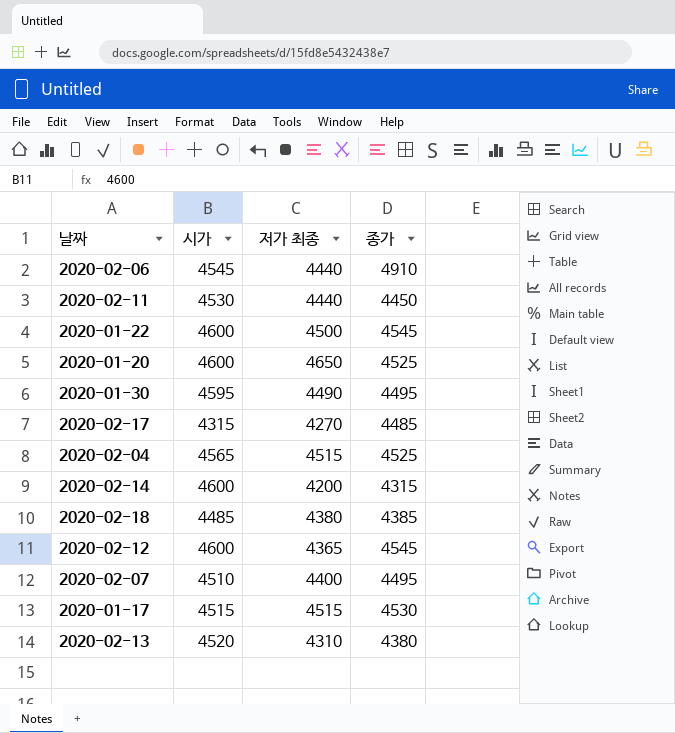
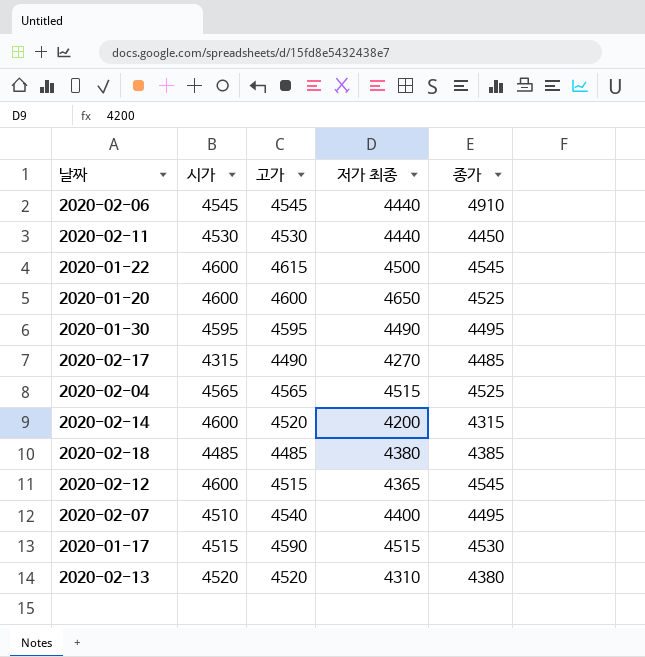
column 고가 | position: none -> 3

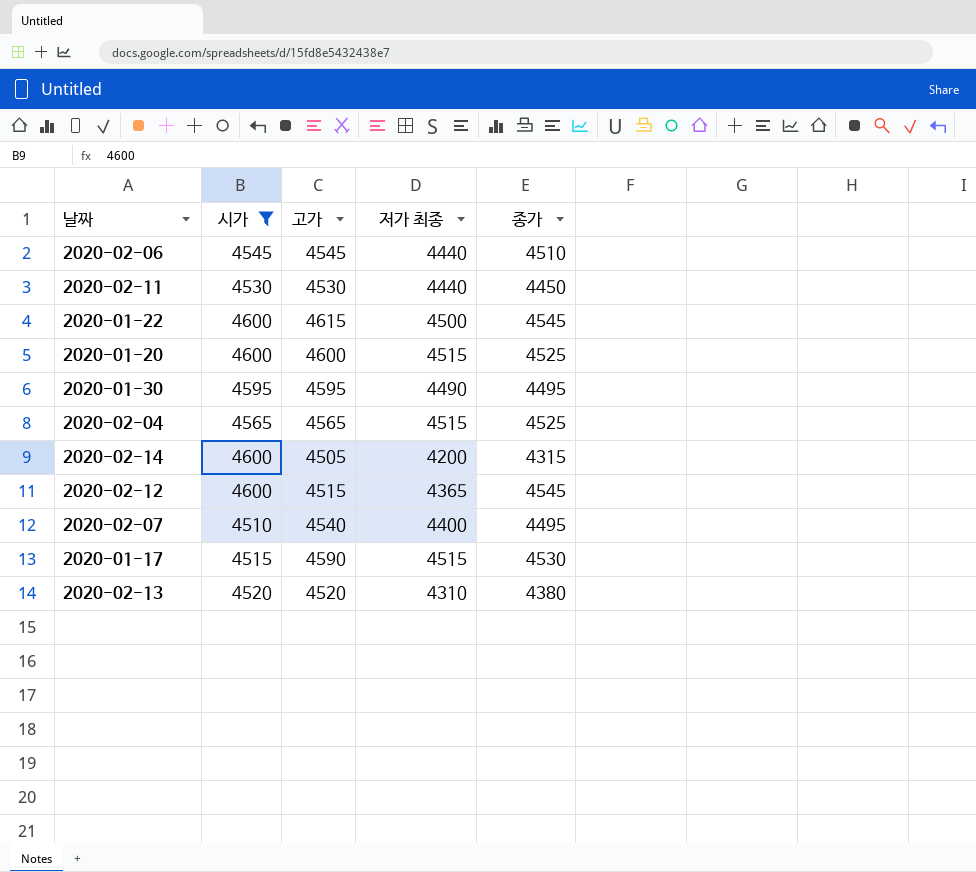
filter: none -> 시가 >= 4510
2020-02-06 | 종가: 4910 -> 4510
2020-01-20 | 저가 최종: 4650 -> 4515
2020-02-14 | 고가: 4520 -> 4505

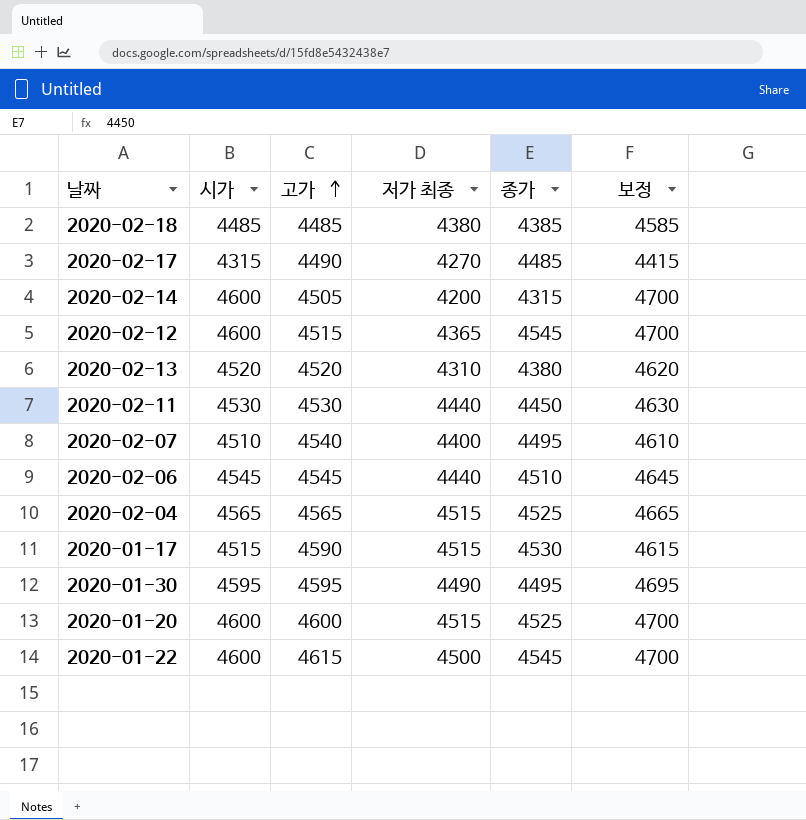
filter: 시가 >= 4510 -> none
row order: none -> 고가 ascending
column 보정 | formula: none -> [시가] + 100

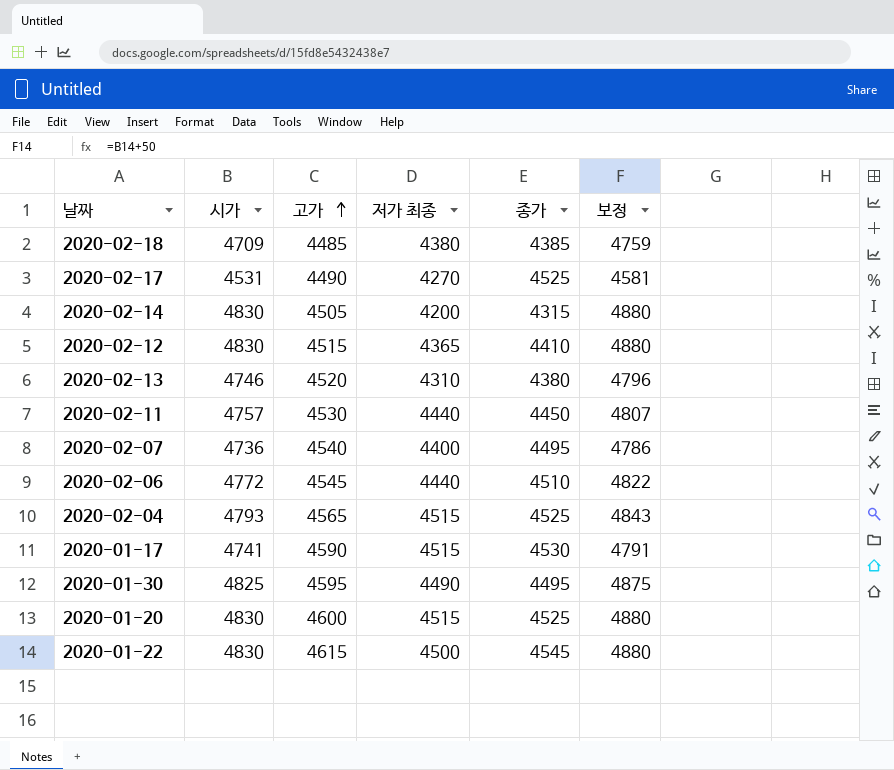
column 보정 | formula: [시가] + 100 -> [시가] + 50
2020-02-18 | 시가: 4485 -> 4709
2020-02-17 | 시가: 4315 -> 4531
2020-02-17 | 종가: 4485 -> 4525
2020-02-14 | 시가: 4600 -> 4830
2020-02-12 | 시가: 4600 -> 4830
2020-02-12 | 종가: 4545 -> 4410
2020-02-13 | 시가: 4520 -> 4746
2020-02-11 | 시가: 4530 -> 4757
2020-02-07 | 시가: 4510 -> 4736
2020-02-06 | 시가: 4545 -> 4772
2020-02-04 | 시가: 4565 -> 4793
2020-01-17 | 시가: 4515 -> 4741
2020-01-30 | 시가: 4595 -> 4825
2020-01-20 | 시가: 4600 -> 4830
2020-01-22 | 시가: 4600 -> 4830

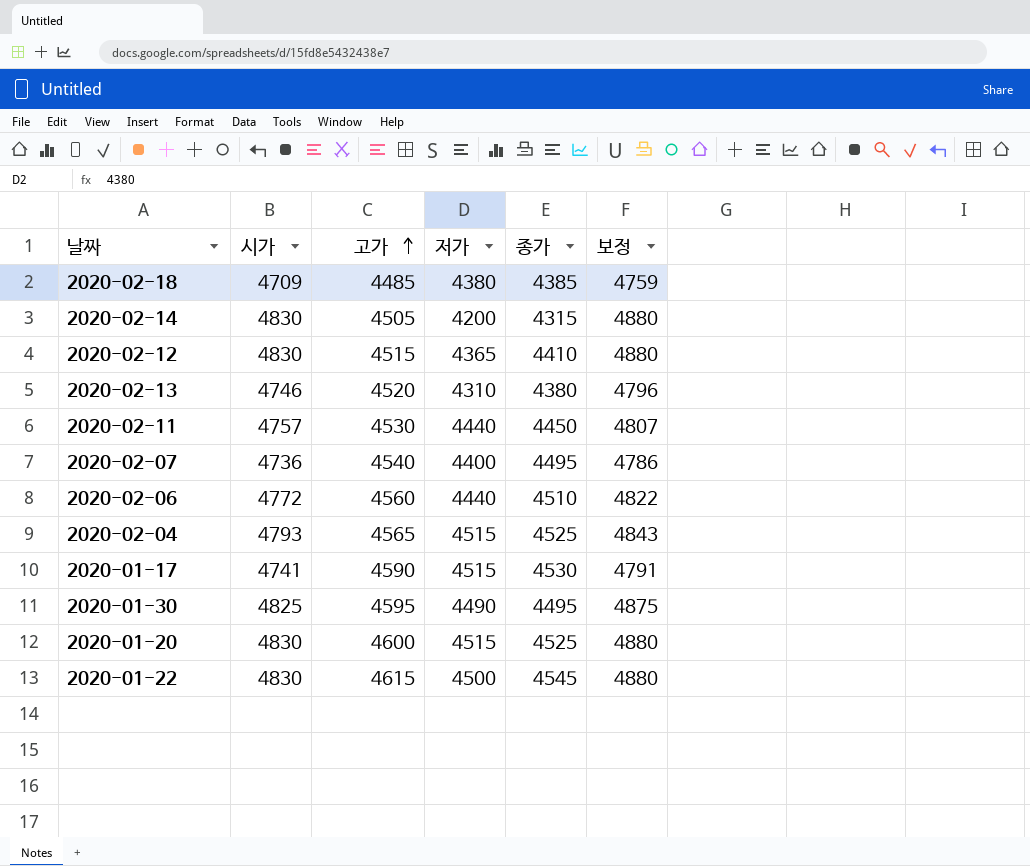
column name: 저가 최종 -> 저가
row 2020-02-17: 4531 | 4490 | 4270 | 4525 | 4581 -> none
2020-02-06 | 고가: 4545 -> 4560

